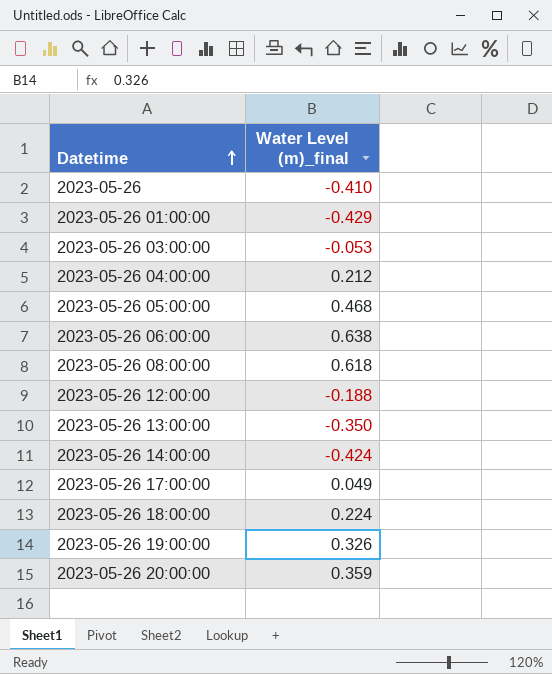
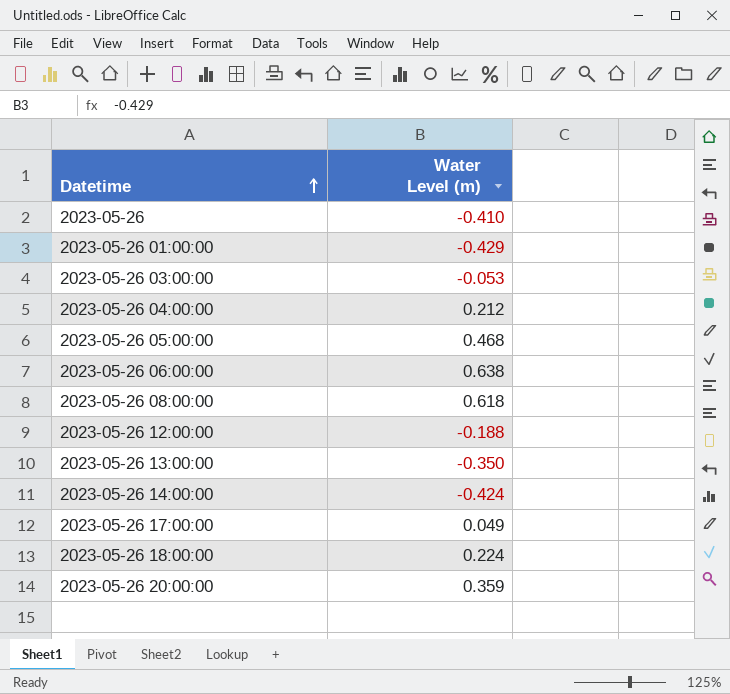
column name: Water Level (m)_final -> Water Level (m)
row 2023-05-26 19:00:00: 0.326 -> none

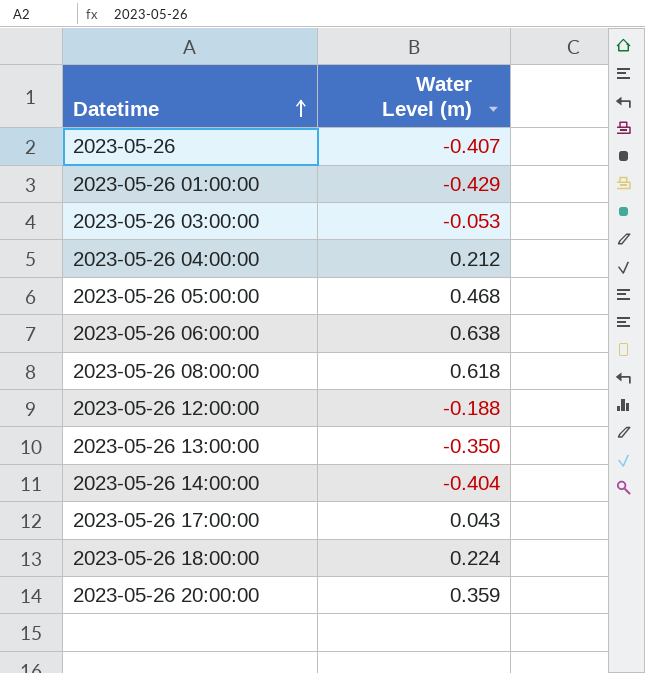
2023-05-26 | Water Level (m): -0.410 -> -0.407
2023-05-26 14:00:00 | Water Level (m): -0.424 -> -0.404
2023-05-26 17:00:00 | Water Level (m): 0.049 -> 0.043

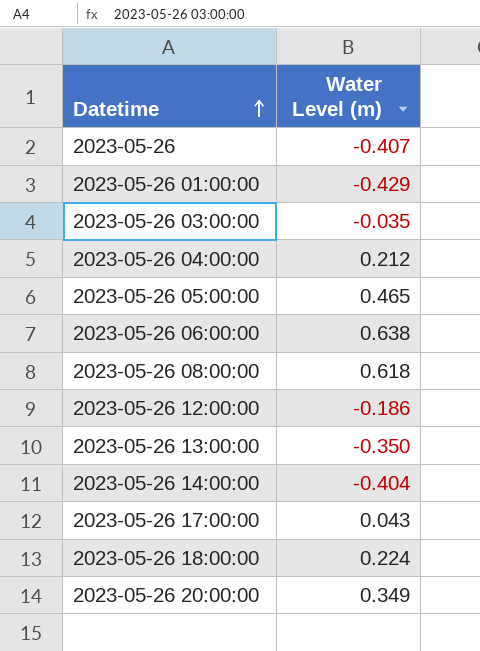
2023-05-26 03:00:00 | Water Level (m): -0.053 -> -0.035
2023-05-26 05:00:00 | Water Level (m): 0.468 -> 0.465
2023-05-26 12:00:00 | Water Level (m): -0.188 -> -0.186
2023-05-26 20:00:00 | Water Level (m): 0.359 -> 0.349

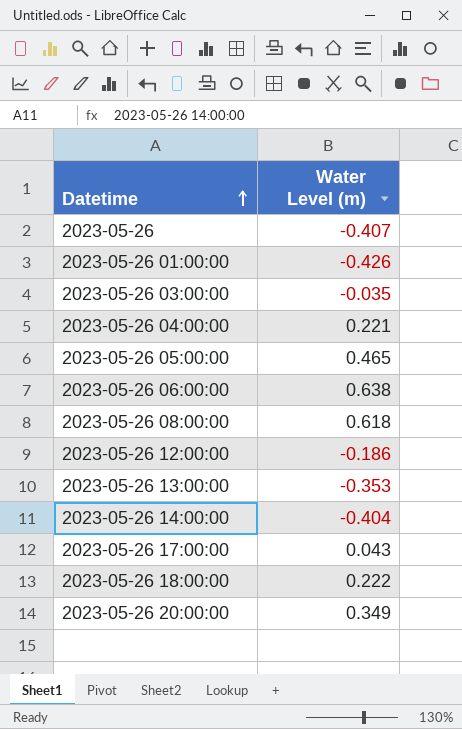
2023-05-26 01:00:00 | Water Level (m): -0.429 -> -0.426
2023-05-26 04:00:00 | Water Level (m): 0.212 -> 0.221
2023-05-26 13:00:00 | Water Level (m): -0.350 -> -0.353
2023-05-26 18:00:00 | Water Level (m): 0.224 -> 0.222

